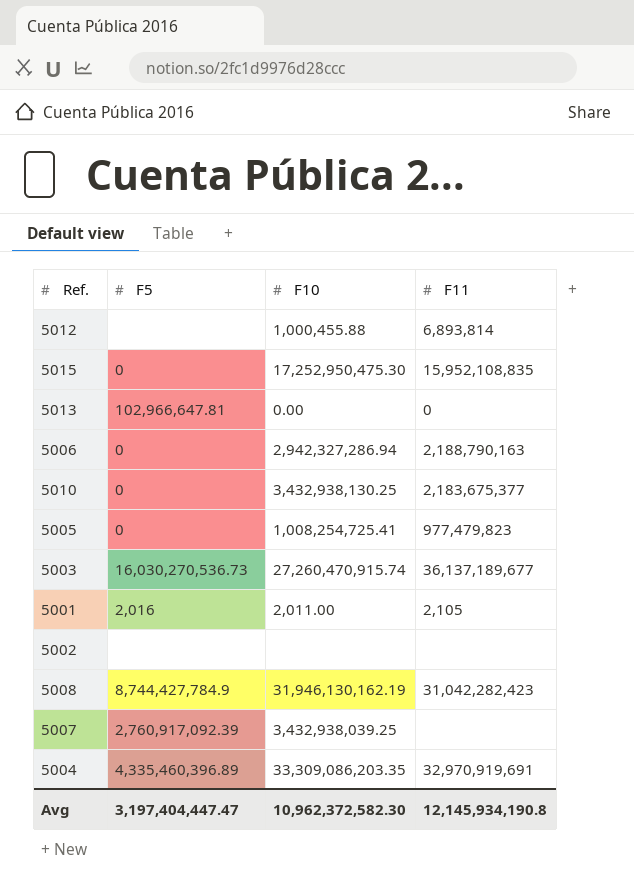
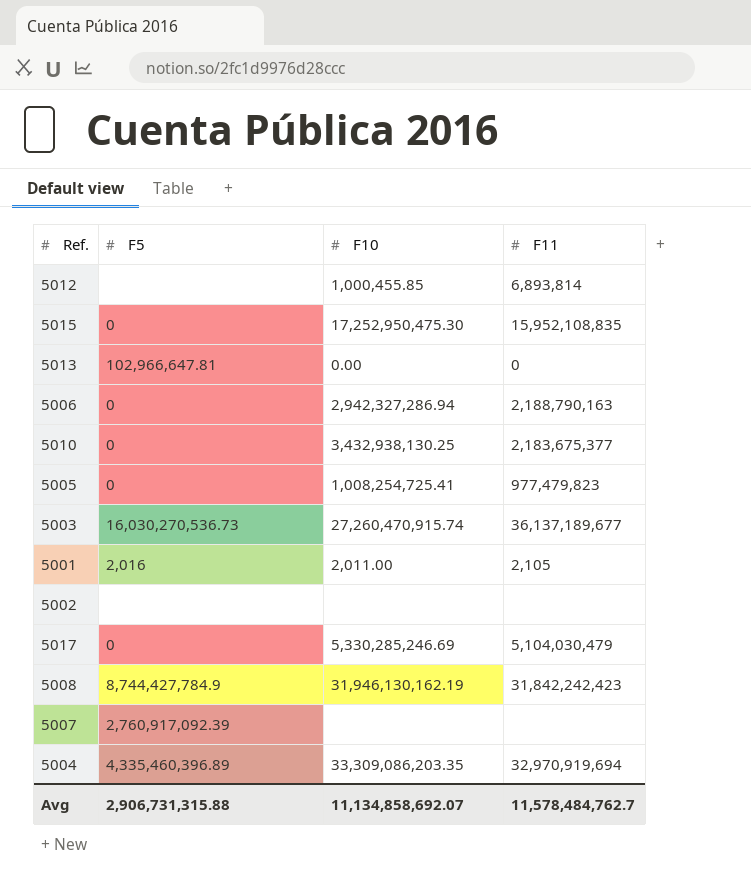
5012 | F10: 1,000,455.88 -> 1,000,455.85
row 5017: none -> 0 | 5,330,285,246.69 | 5,104,030,479
5008 | F11: 31,042,282,423 -> 31,842,242,423
5007 | F10: 3,432,938,039.25 -> none
5004 | F11: 32,970,919,691 -> 32,970,919,694
Avg | F5: 3,197,404,447.47 -> 2,906,731,315.88
Avg | F10: 10,962,372,582.30 -> 11,134,858,692.07
Avg | F11: 12,145,934,190.8 -> 11,578,484,762.7

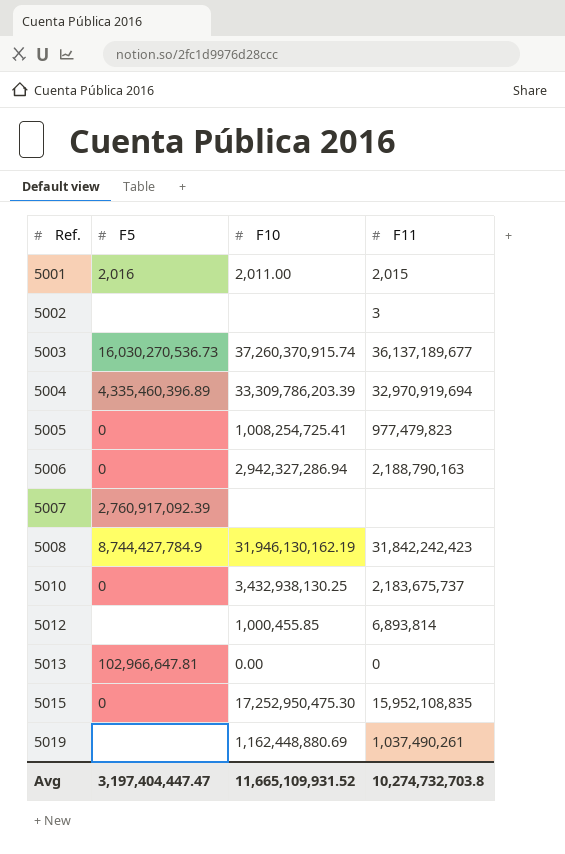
row order: none -> Ref. ascending
row 5017: 0 | 5,330,285,246.69 | 5,104,030,479 -> none
5001 | F11: 2,105 -> 2,015
5002 | F11: none -> 3
5003 | F10: 27,260,470,915.74 -> 37,260,370,915.74
5004 | F10: 33,309,086,203.35 -> 33,309,786,203.39
5010 | F11: 2,183,675,377 -> 2,183,675,737
row 5019: none -> none | 1,162,448,880.69 | 1,037,490,261
Avg | F5: 2,906,731,315.88 -> 3,197,404,447.47
Avg | F10: 11,134,858,692.07 -> 11,665,109,931.52
Avg | F11: 11,578,484,762.7 -> 10,274,732,703.8

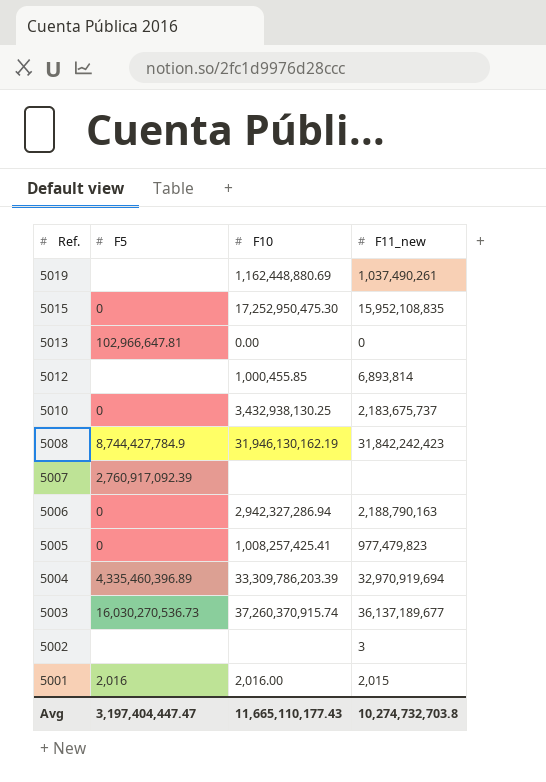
row order: Ref. ascending -> Ref. descending
column name: F11 -> F11_new
5005 | F10: 1,008,254,725.41 -> 1,008,257,425.41
5001 | F10: 2,011.00 -> 2,016.00
Avg | F10: 11,665,109,931.52 -> 11,665,110,177.43

